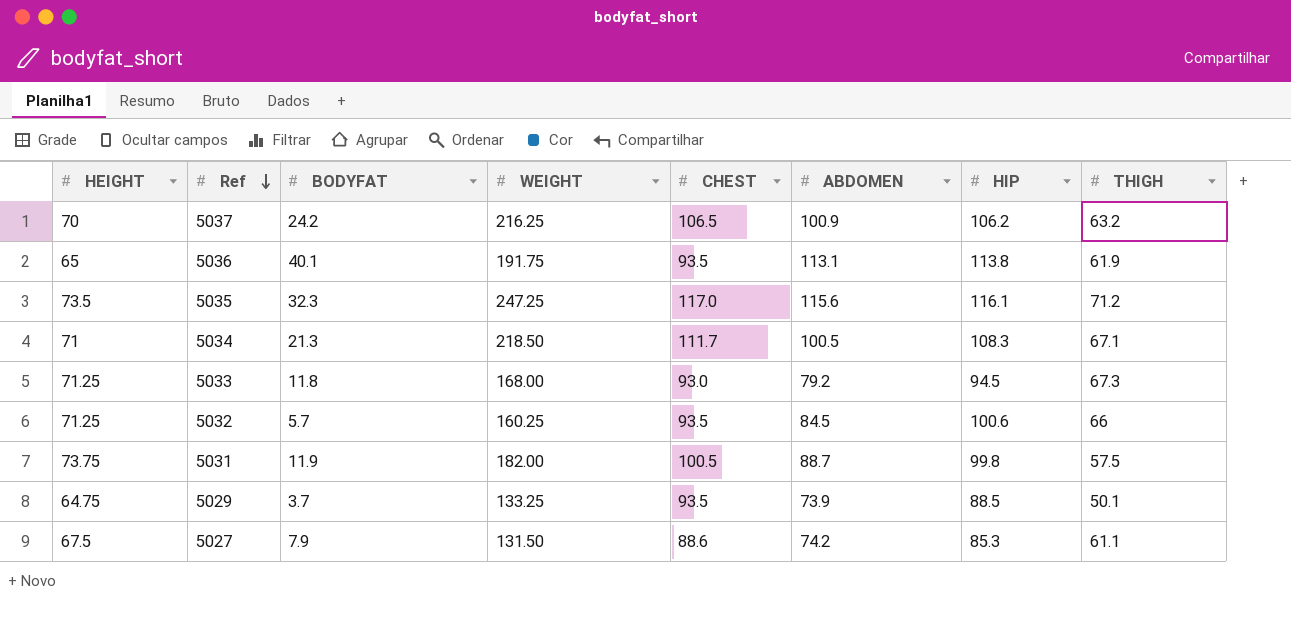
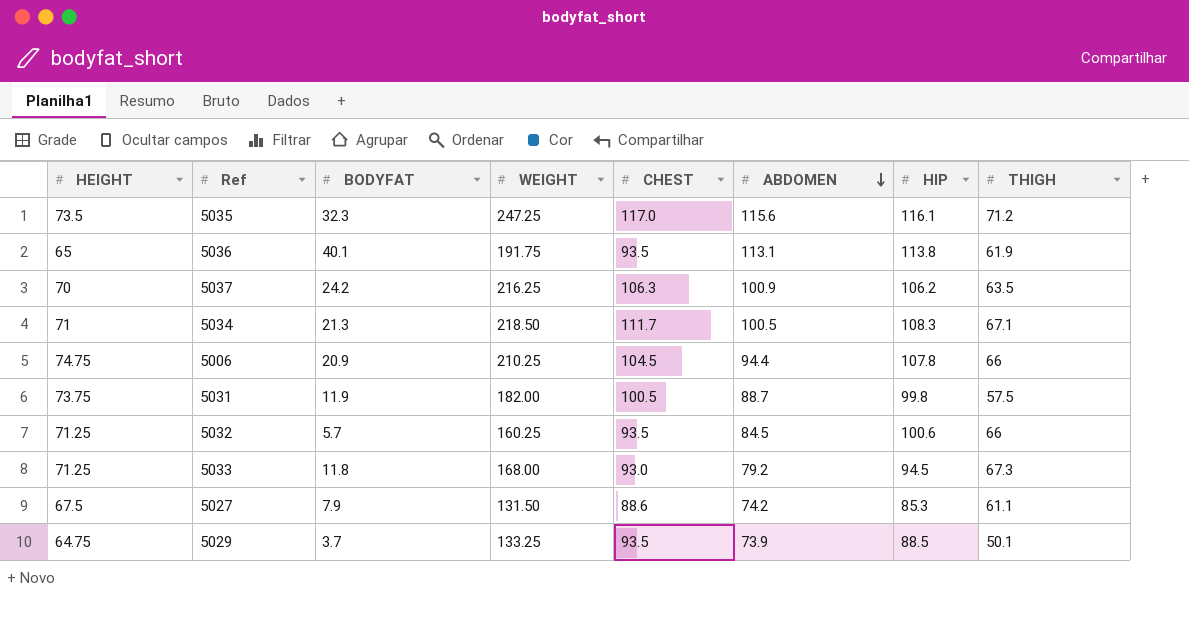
row order: Ref descending -> ABDOMEN descending
5037 | CHEST: 106.5 -> 106.3
5037 | THIGH: 63.2 -> 63.5
row 5006: none -> 74.75 | 20.9 | 210.25 | 104.5 | 94.4 | 107.8 | 66

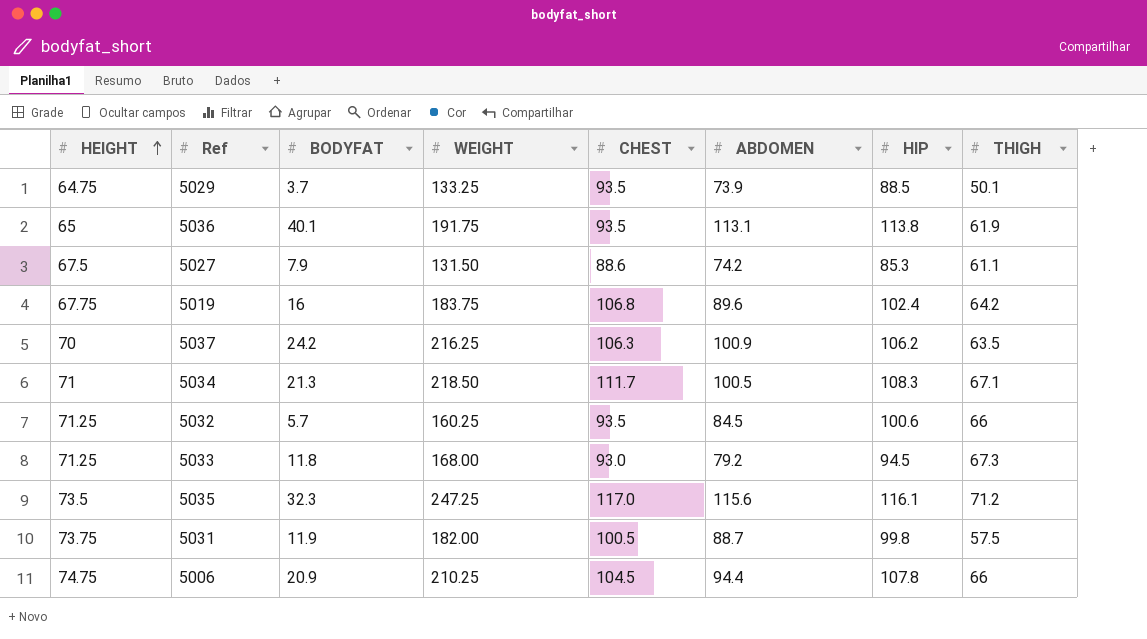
row order: ABDOMEN descending -> HEIGHT ascending
row 5019: none -> 67.75 | 16 | 183.75 | 106.8 | 89.6 | 102.4 | 64.2

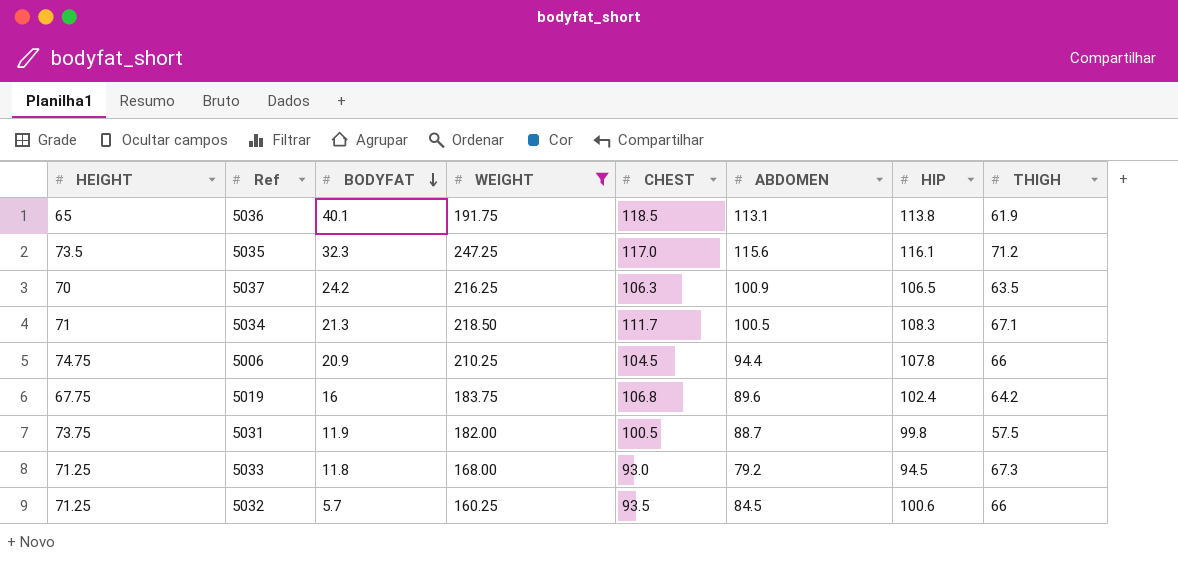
filter: none -> WEIGHT >= 160.25
row order: HEIGHT ascending -> BODYFAT descending
5036 | CHEST: 93.5 -> 118.5
5037 | HIP: 106.2 -> 106.5

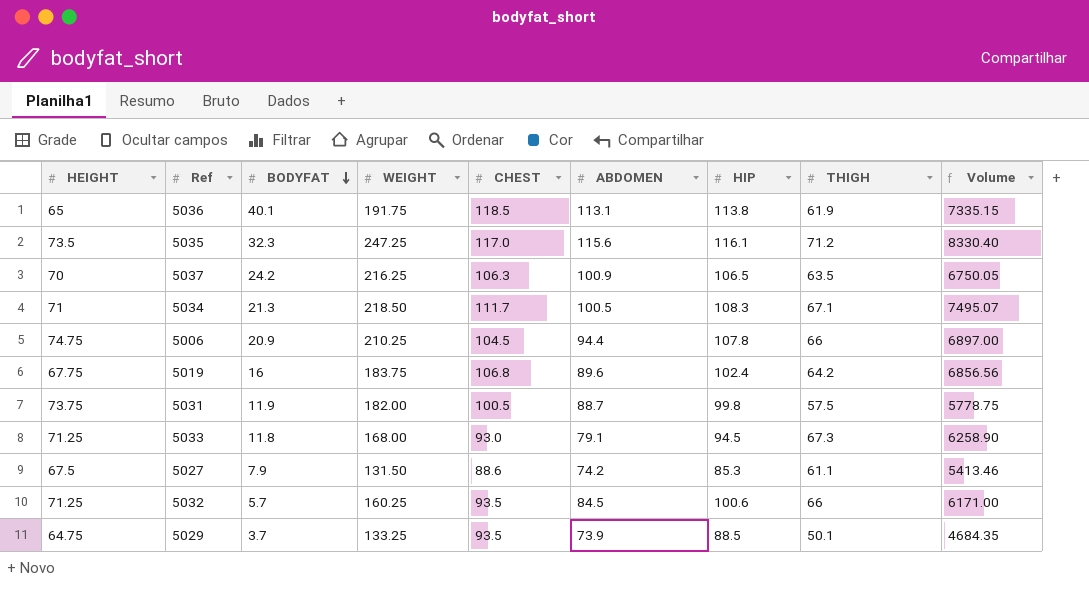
filter: WEIGHT >= 160.25 -> none
column Volume | formula: none -> [CHEST] * [THIGH]
5033 | ABDOMEN: 79.2 -> 79.1

